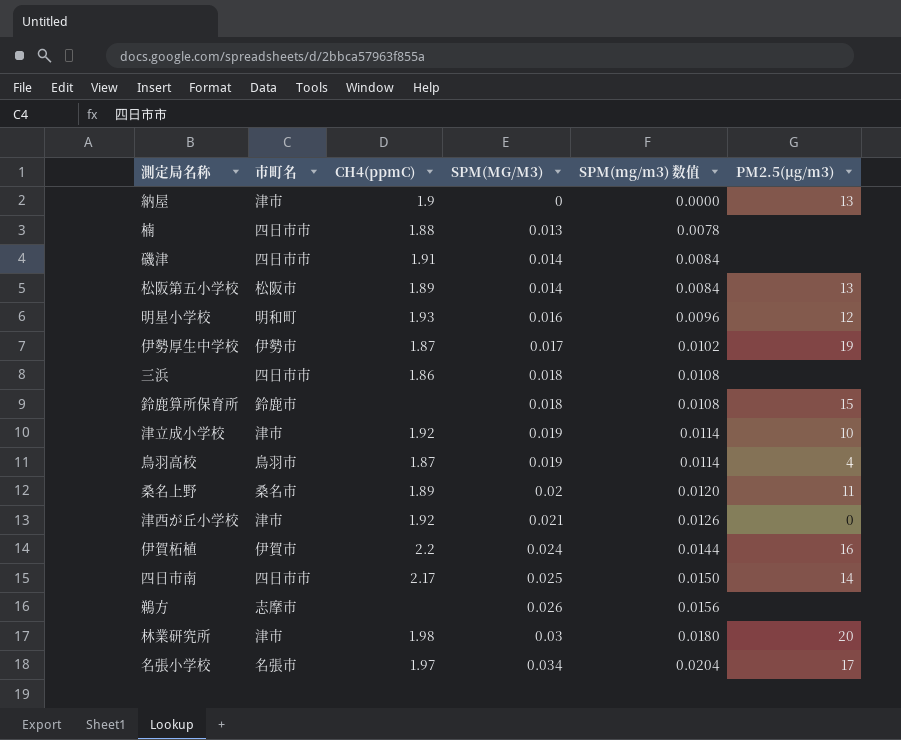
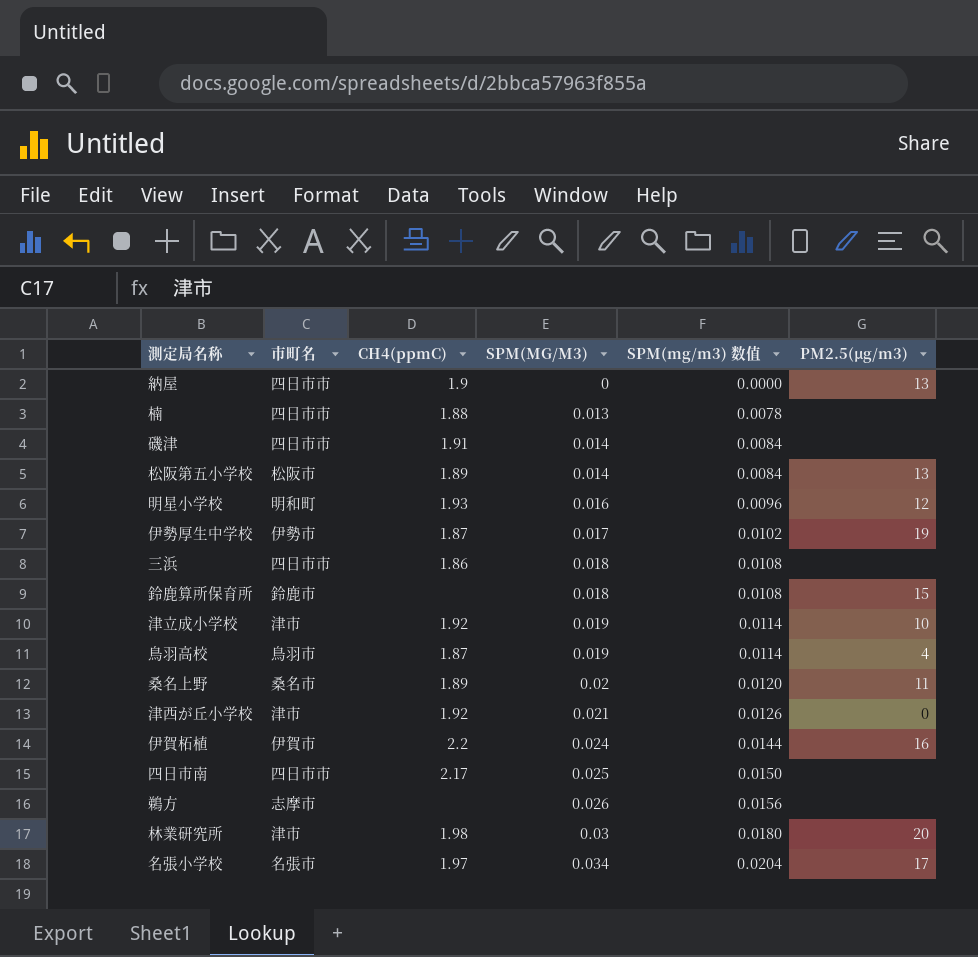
納屋 | 市町名: 津市 -> 四日市市
四日市南 | PM2.5(μg/m3): 14 -> none

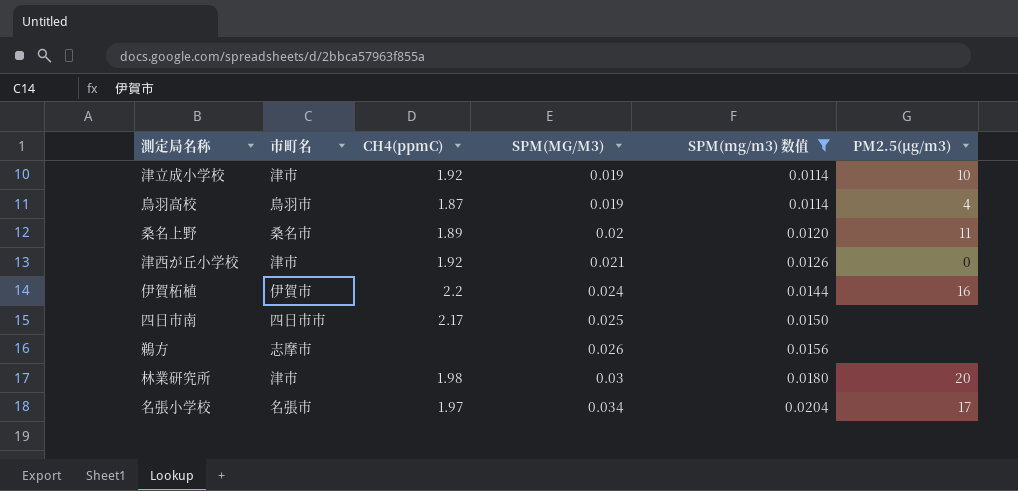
filter: none -> SPM(mg/m3) 数值 >= 0.0114

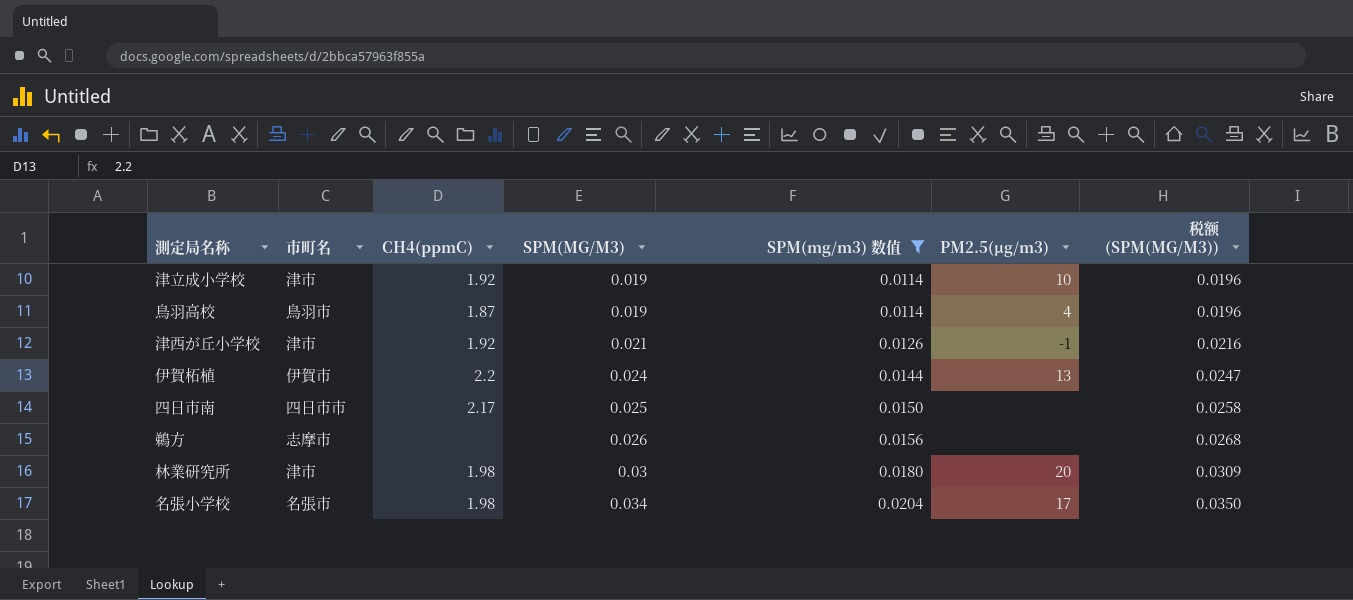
column 税额 (SPM(MG/M3)) | formula: none -> [SPM(MG/M3)] * 1.03
row 桑名上野: 桑名市 | 1.89 | 0.02 | 0.0120 | 11 -> none
津西が丘小学校 | PM2.5(μg/m3): 0 -> -1
伊賀柘植 | PM2.5(μg/m3): 16 -> 13
名張小学校 | CH4(ppmC): 1.97 -> 1.98

